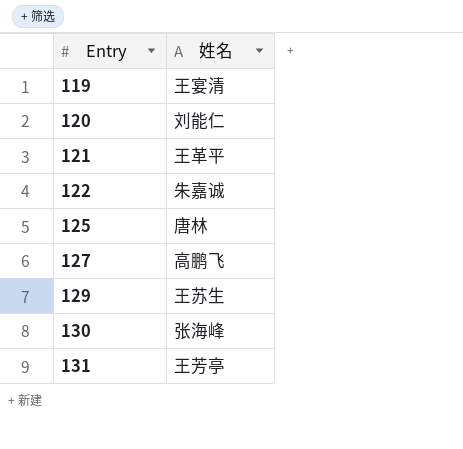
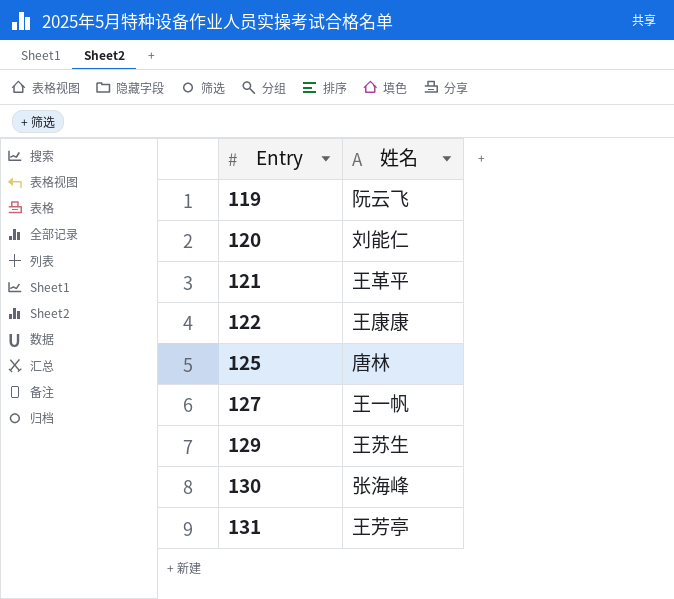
119 | 姓名: 王宴清 -> 阮云飞
122 | 姓名: 朱嘉诚 -> 王康康
127 | 姓名: 高鹏飞 -> 王一帆

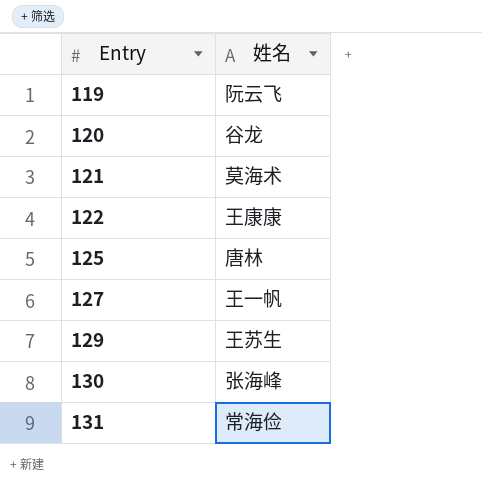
120 | 姓名: 刘能仁 -> 谷龙
121 | 姓名: 王革平 -> 莫海术
131 | 姓名: 王芳亭 -> 常海俭

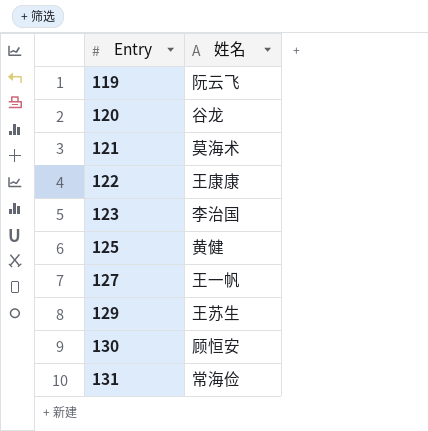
row 123: none -> 李治国
125 | 姓名: 唐林 -> 黄健
130 | 姓名: 张海峰 -> 顾恒安

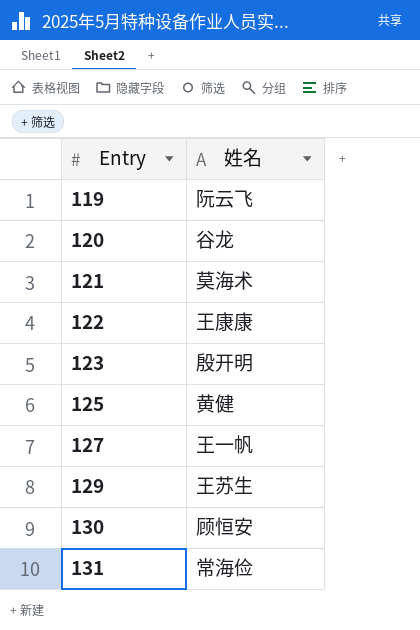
123 | 姓名: 李治国 -> 殷开明

